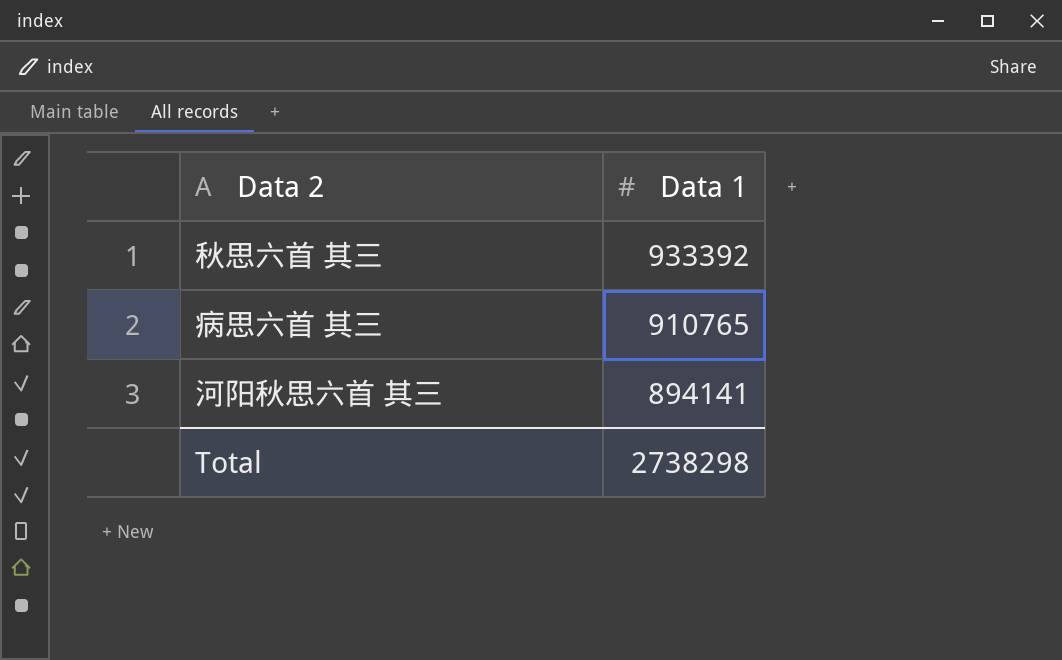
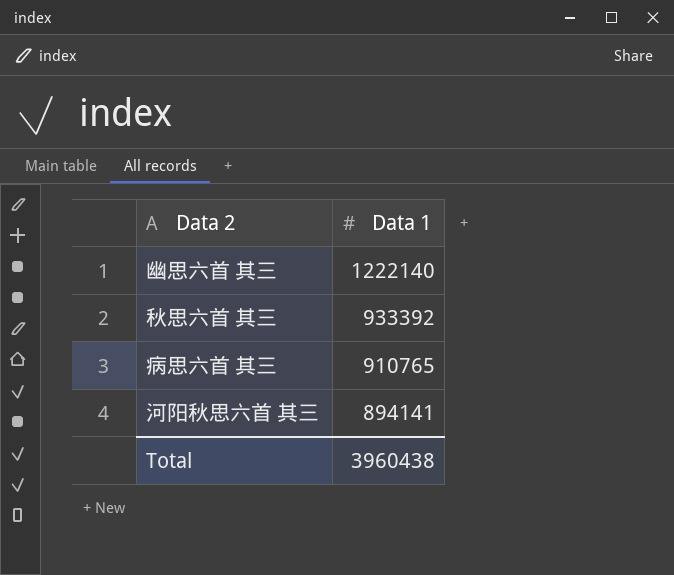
row 幽思六首 其三: none -> 1222140
Total | Data 1: 2738298 -> 3960438

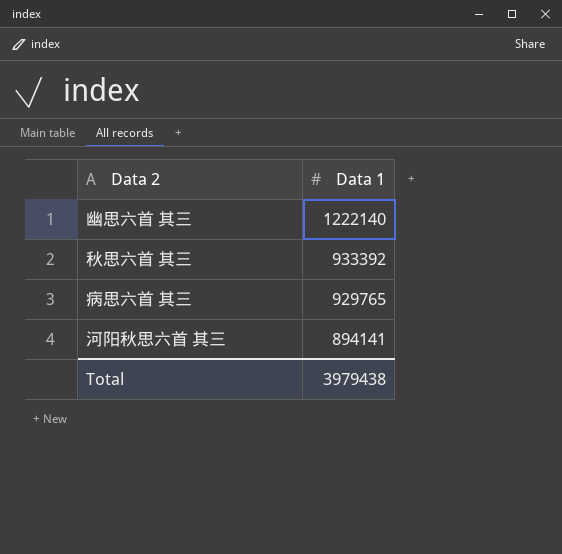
病思六首 其三 | Data 1: 910765 -> 929765
Total | Data 1: 3960438 -> 3979438

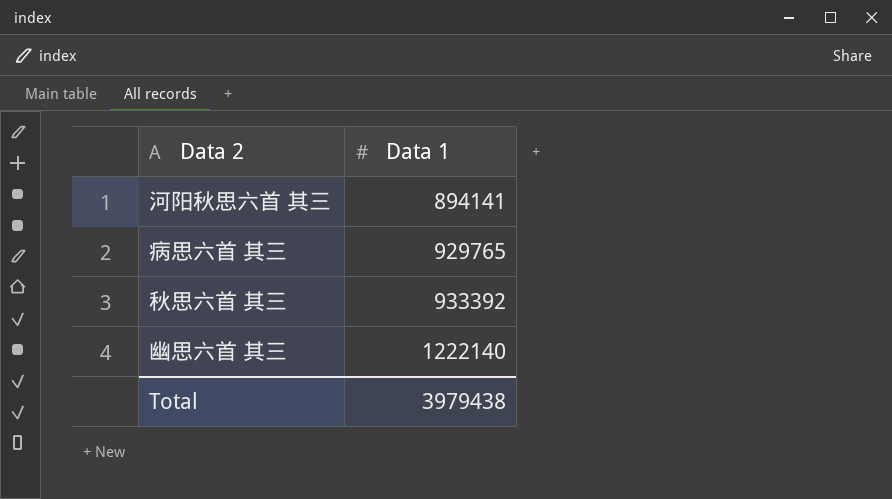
row order: Data 1 descending -> Data 1 ascending

